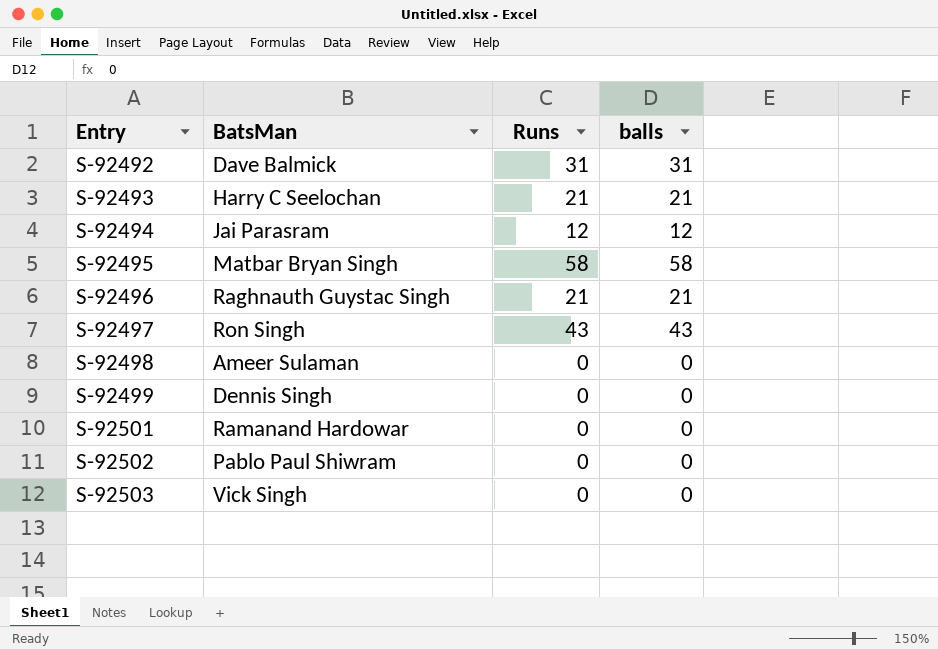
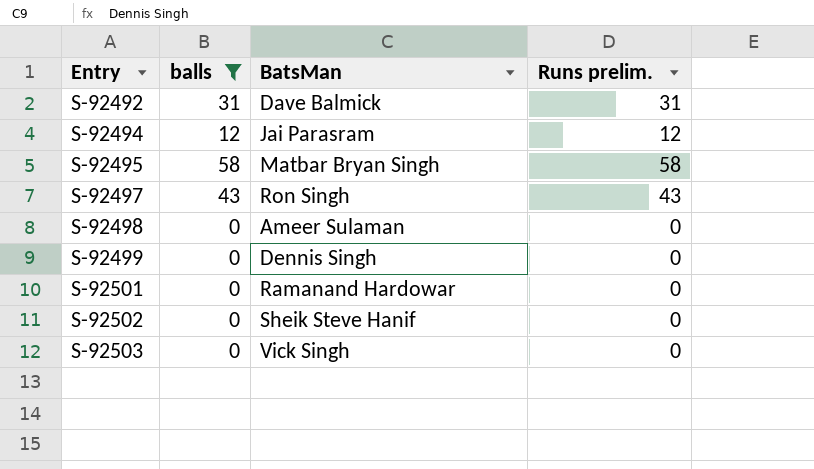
filter: none -> balls != 21
column balls | position: 4 -> 2
column name: Runs -> Runs prelim.
S-92502 | BatsMan: Pablo Paul Shiwram -> Sheik Steve Hanif

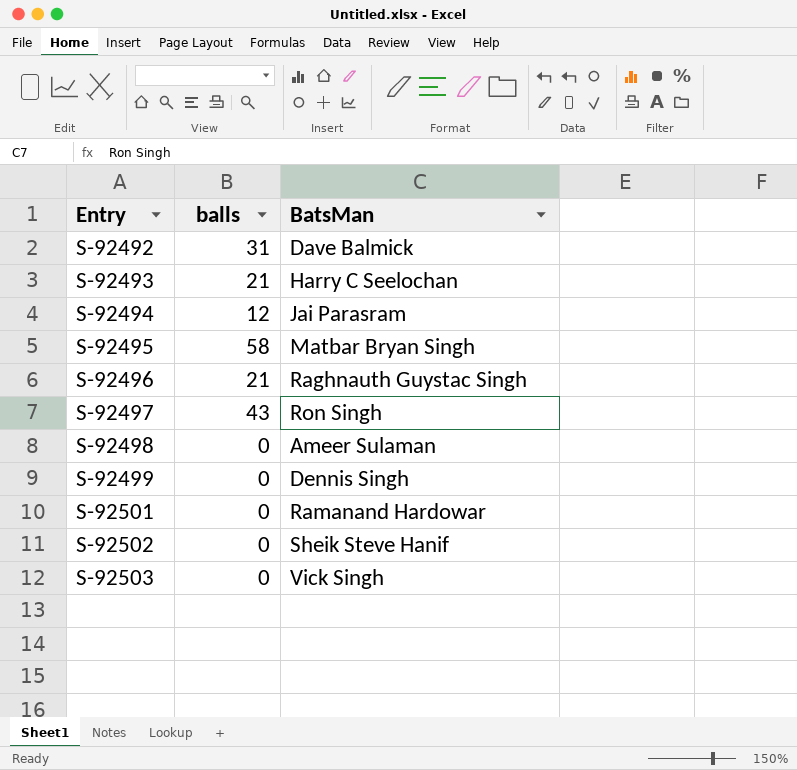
filter: balls != 21 -> none
column Runs prelim. | position: 4 -> none

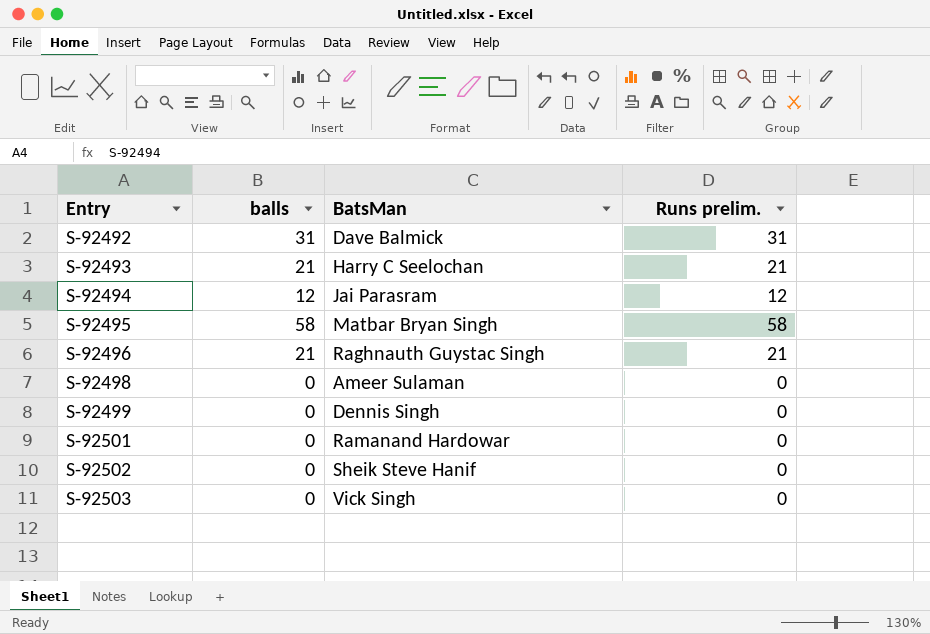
column Runs prelim. | position: none -> 4
row S-92497: 43 | Ron Singh -> none

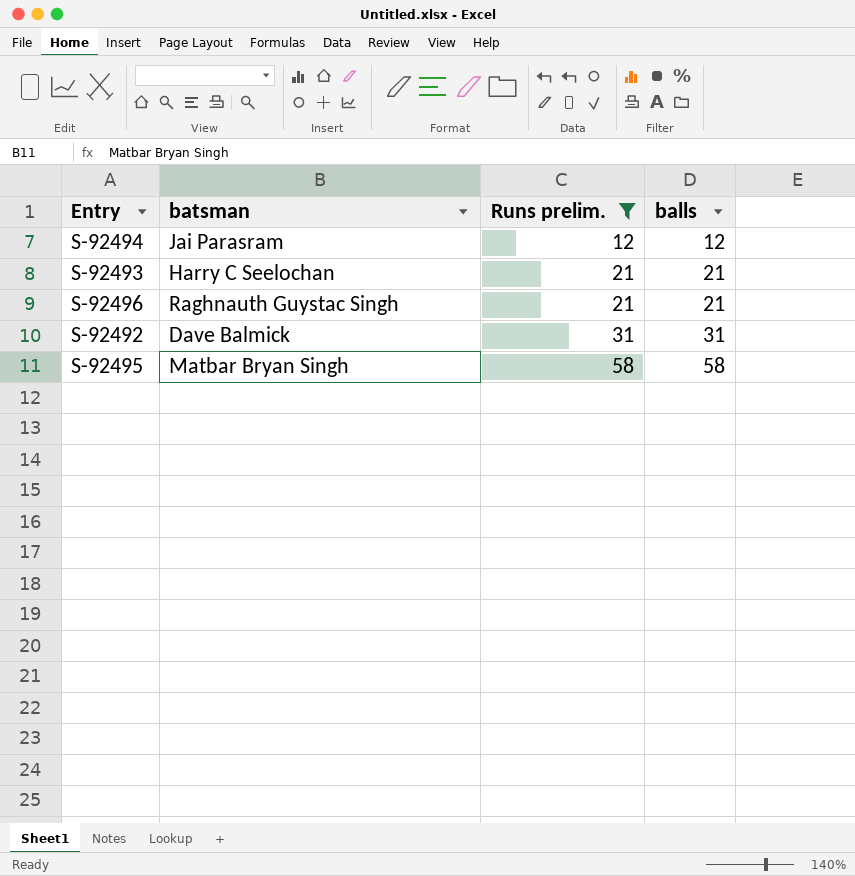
filter: none -> Runs prelim. != 0
row order: Entry ascending -> Runs prelim. ascending
column name: BatsMan -> batsman
column balls | position: 2 -> 4

